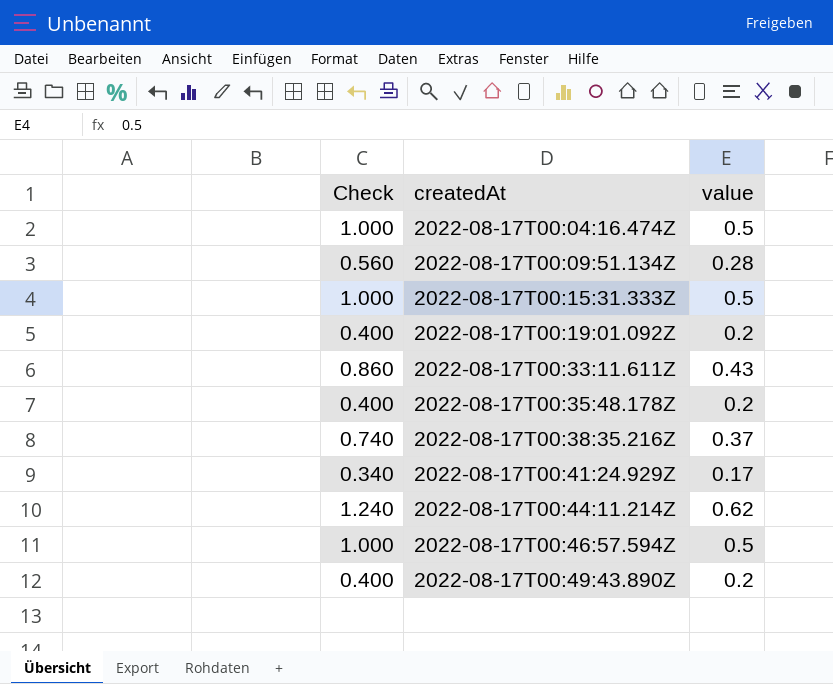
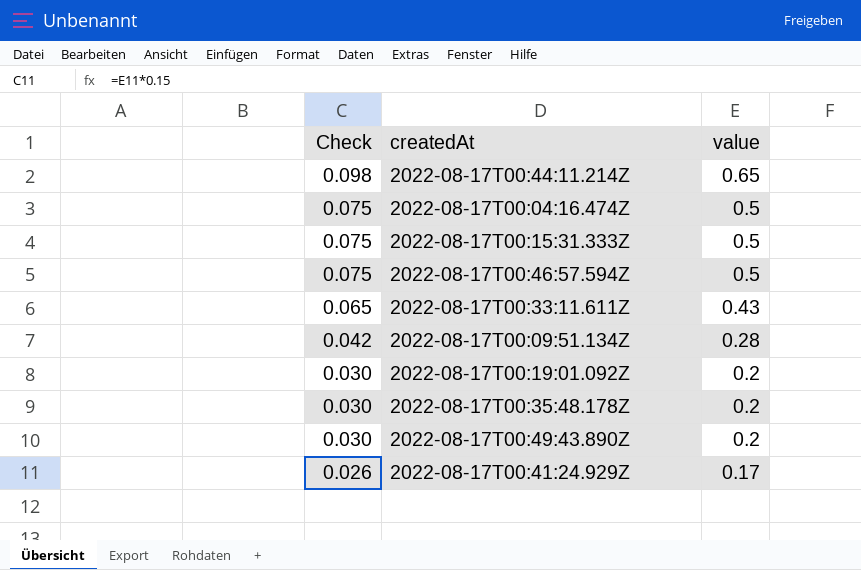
row order: createdAt ascending -> Check descending
column Check | formula: [value] * 2 -> [value] * 0.15
row 2022-08-17T00:38:35.216Z: 0.740 | 0.37 -> none
2022-08-17T00:44:11.214Z | value: 0.62 -> 0.65

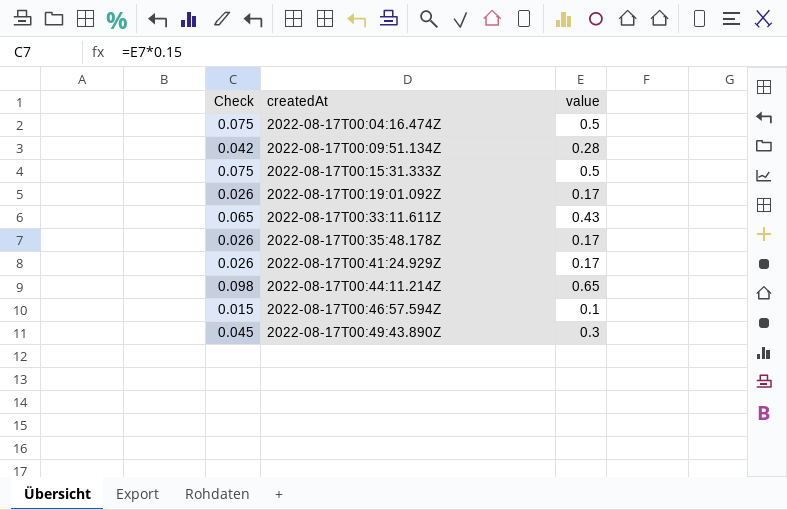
row order: Check descending -> createdAt ascending
2022-08-17T00:19:01.092Z | Check: 0.030 -> 0.026
2022-08-17T00:19:01.092Z | value: 0.2 -> 0.17
2022-08-17T00:35:48.178Z | Check: 0.030 -> 0.026
2022-08-17T00:35:48.178Z | value: 0.2 -> 0.17
2022-08-17T00:46:57.594Z | Check: 0.075 -> 0.015
2022-08-17T00:46:57.594Z | value: 0.5 -> 0.1
2022-08-17T00:49:43.890Z | Check: 0.030 -> 0.045
2022-08-17T00:49:43.890Z | value: 0.2 -> 0.3

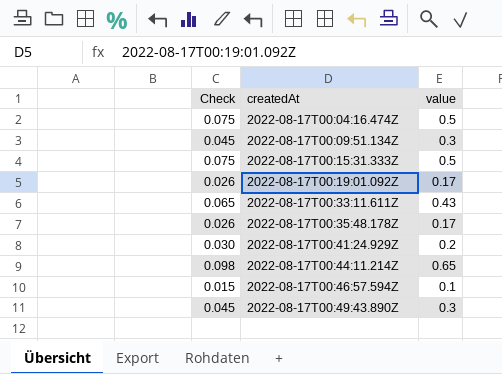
2022-08-17T00:09:51.134Z | Check: 0.042 -> 0.045
2022-08-17T00:09:51.134Z | value: 0.28 -> 0.3
2022-08-17T00:41:24.929Z | Check: 0.026 -> 0.030
2022-08-17T00:41:24.929Z | value: 0.17 -> 0.2

